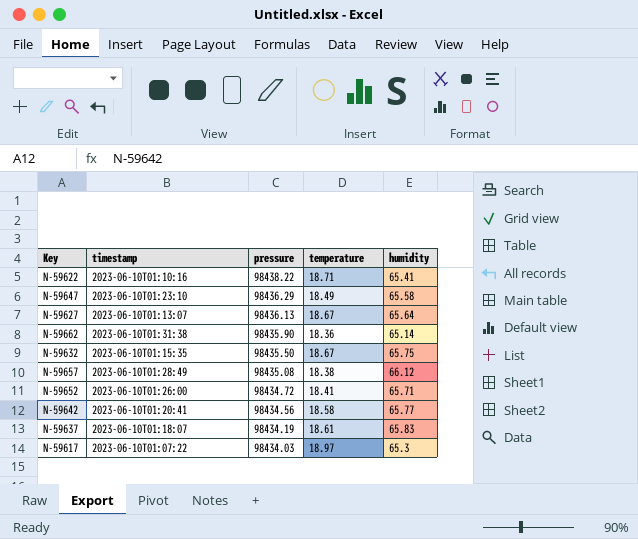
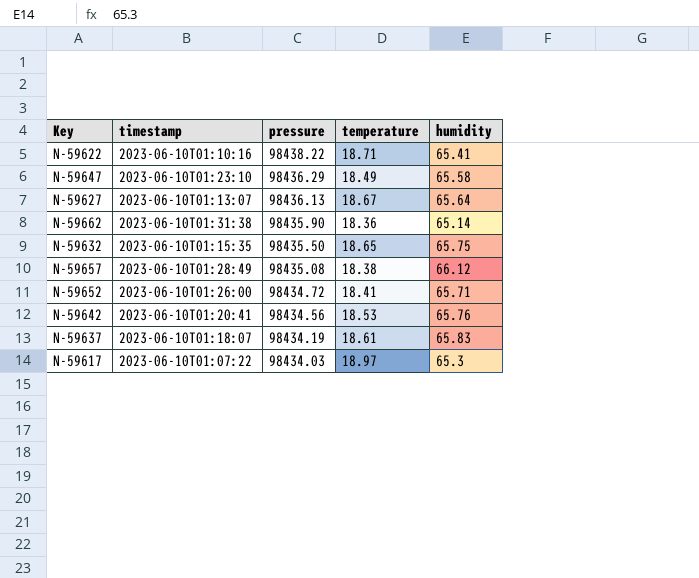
N-59632 | temperature: 18.67 -> 18.65
N-59642 | temperature: 18.58 -> 18.53
N-59642 | humidity: 65.77 -> 65.76

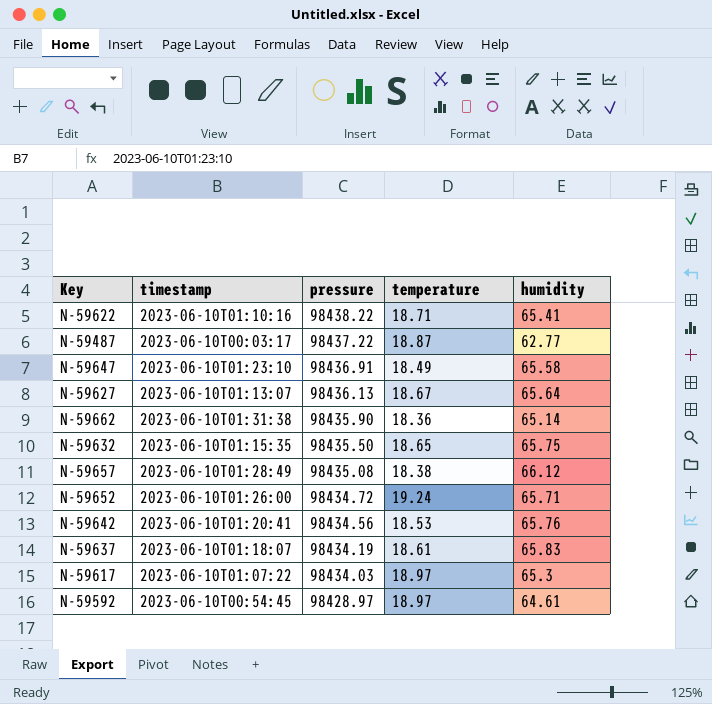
row N-59487: none -> 2023-06-10T00:03:17 | 98437.22 | 18.87 | 62.77
N-59647 | pressure: 98436.29 -> 98436.91
N-59652 | temperature: 18.41 -> 19.24
row N-59592: none -> 2023-06-10T00:54:45 | 98428.97 | 18.97 | 64.61

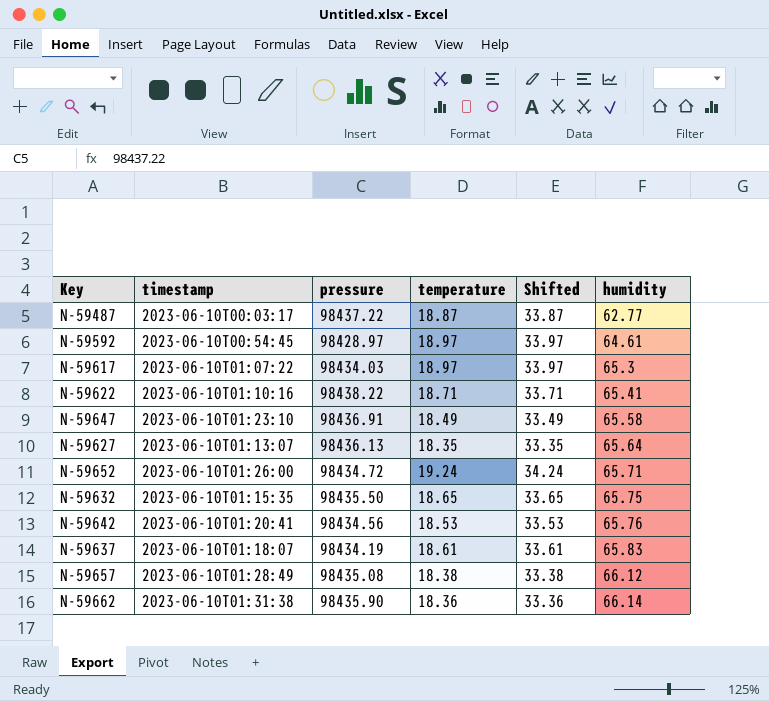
row order: pressure descending -> humidity ascending
column Shifted | formula: none -> [temperature] + 15
N-59627 | temperature: 18.67 -> 18.35
N-59662 | humidity: 65.14 -> 66.14

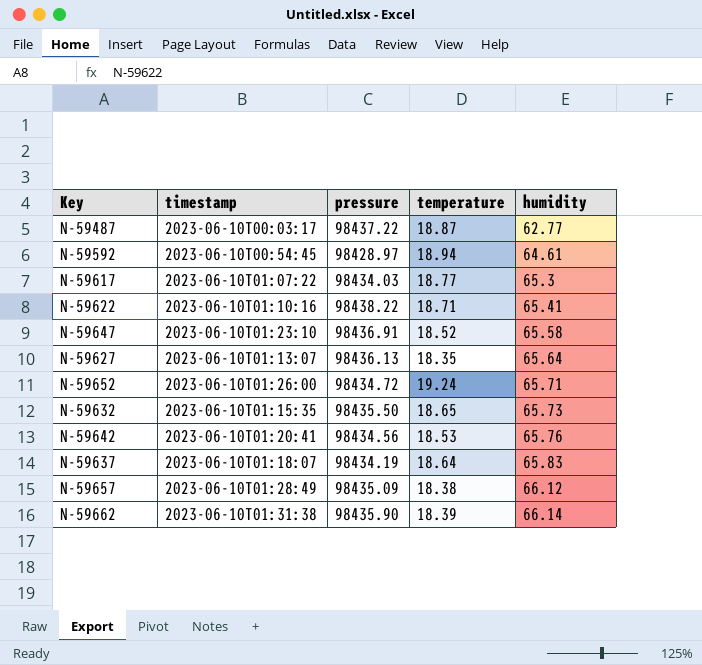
column Shifted | formula: [temperature] + 15 -> none
N-59592 | temperature: 18.97 -> 18.94
N-59617 | temperature: 18.97 -> 18.77
N-59647 | temperature: 18.49 -> 18.52
N-59632 | humidity: 65.75 -> 65.73
N-59637 | temperature: 18.61 -> 18.64
N-59657 | pressure: 98435.08 -> 98435.09
N-59662 | temperature: 18.36 -> 18.39

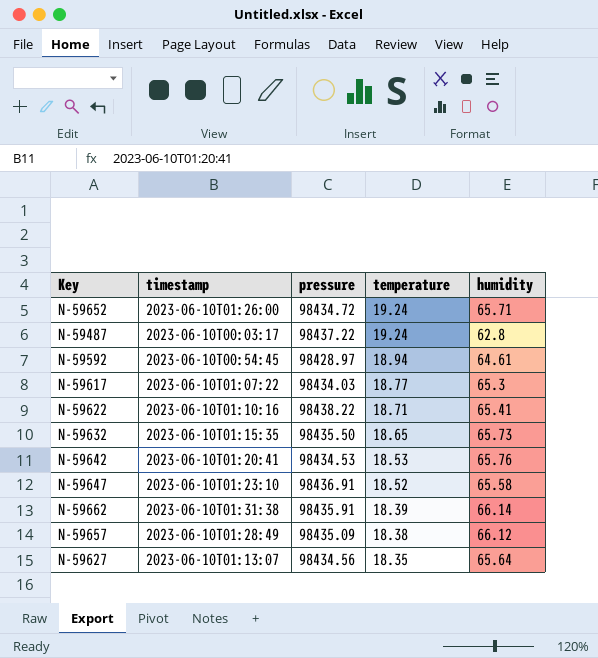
row order: humidity ascending -> temperature descending
row N-59637: 2023-06-10T01:18:07 | 98434.19 | 18.64 | 65.83 -> none
N-59487 | temperature: 18.87 -> 19.24
N-59487 | humidity: 62.77 -> 62.8
N-59642 | pressure: 98434.56 -> 98434.53
N-59662 | pressure: 98435.90 -> 98435.91
N-59627 | pressure: 98436.13 -> 98434.56

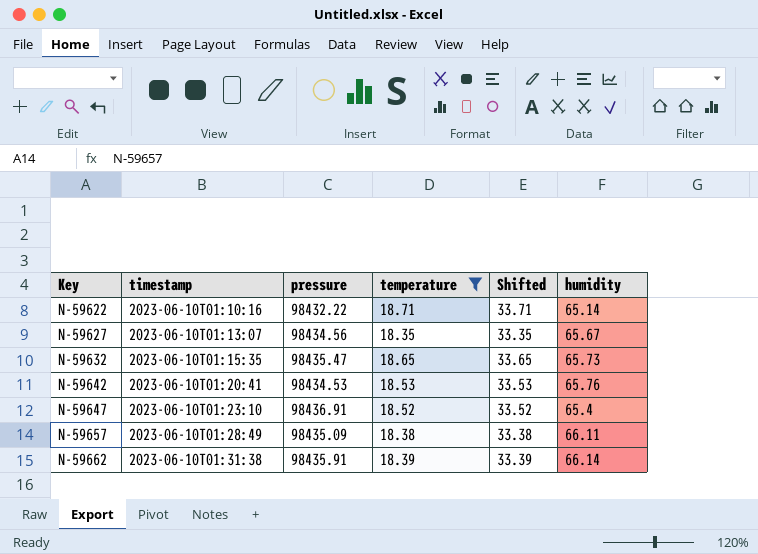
filter: none -> temperature <= 18.71
row order: temperature descending -> Key ascending
column Shifted | formula: none -> [temperature] + 15
N-59622 | pressure: 98438.22 -> 98432.22
N-59622 | humidity: 65.41 -> 65.14
N-59627 | humidity: 65.64 -> 65.67
N-59632 | pressure: 98435.50 -> 98435.47
N-59647 | humidity: 65.58 -> 65.4
N-59657 | humidity: 66.12 -> 66.11

